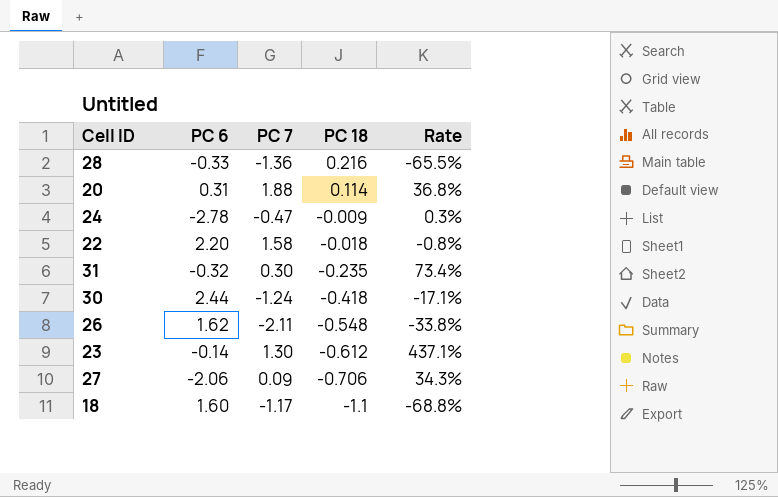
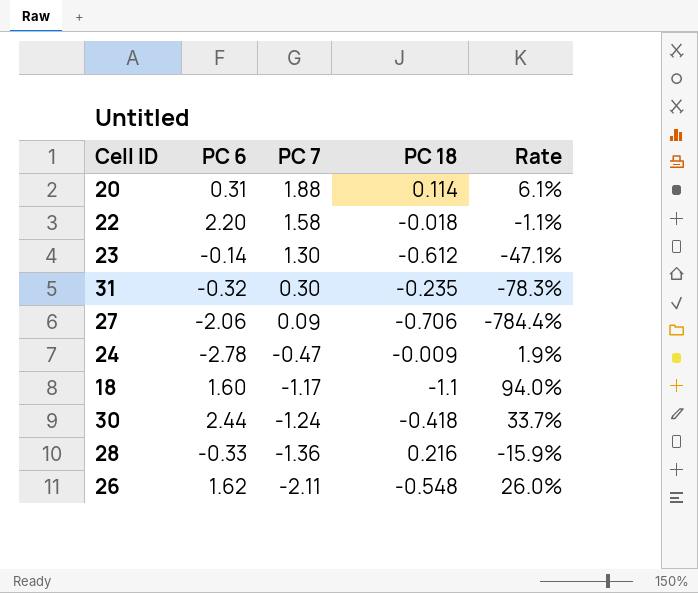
row order: PC 18 descending -> PC 7 descending
column Rate | formula: [PC 18] / [PC 6] -> [PC 18] / [PC 7]

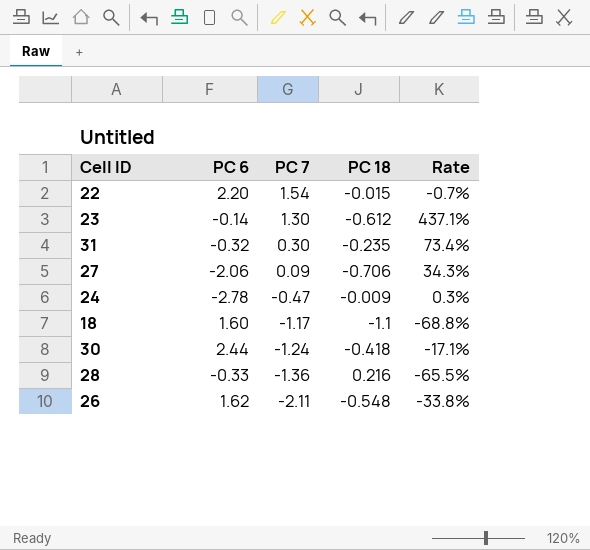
column Rate | formula: [PC 18] / [PC 7] -> [PC 18] / [PC 6]
row 20: 0.31 | 1.88 | 0.114 | 6.1% -> none
22 | PC 7: 1.58 -> 1.54
22 | PC 18: -0.018 -> -0.015

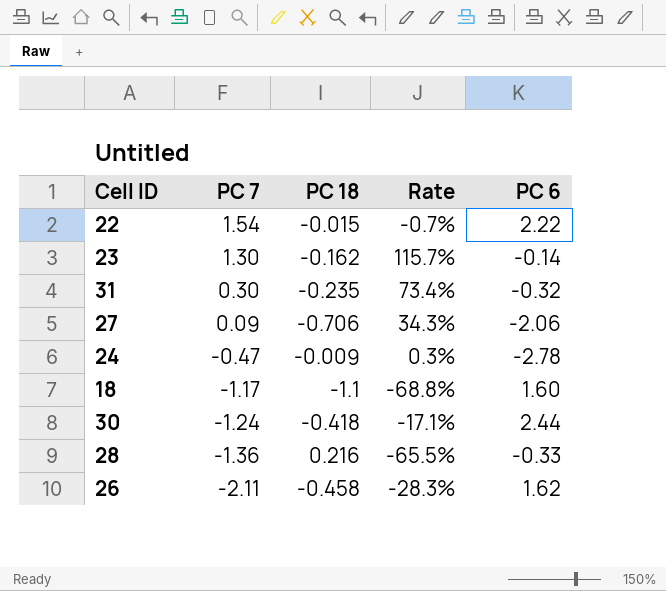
column PC 6 | position: 2 -> 5
22 | PC 6: 2.20 -> 2.22
23 | PC 18: -0.612 -> -0.162
23 | Rate: 437.1% -> 115.7%
26 | PC 18: -0.548 -> -0.458
26 | Rate: -33.8% -> -28.3%

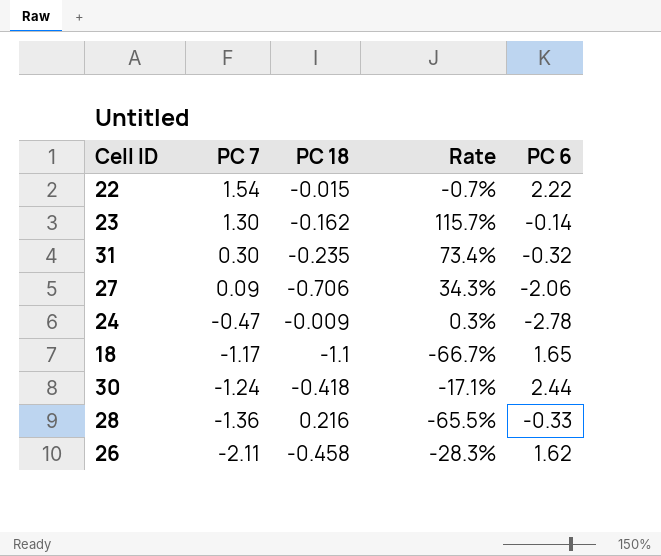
18 | Rate: -68.8% -> -66.7%
18 | PC 6: 1.60 -> 1.65

